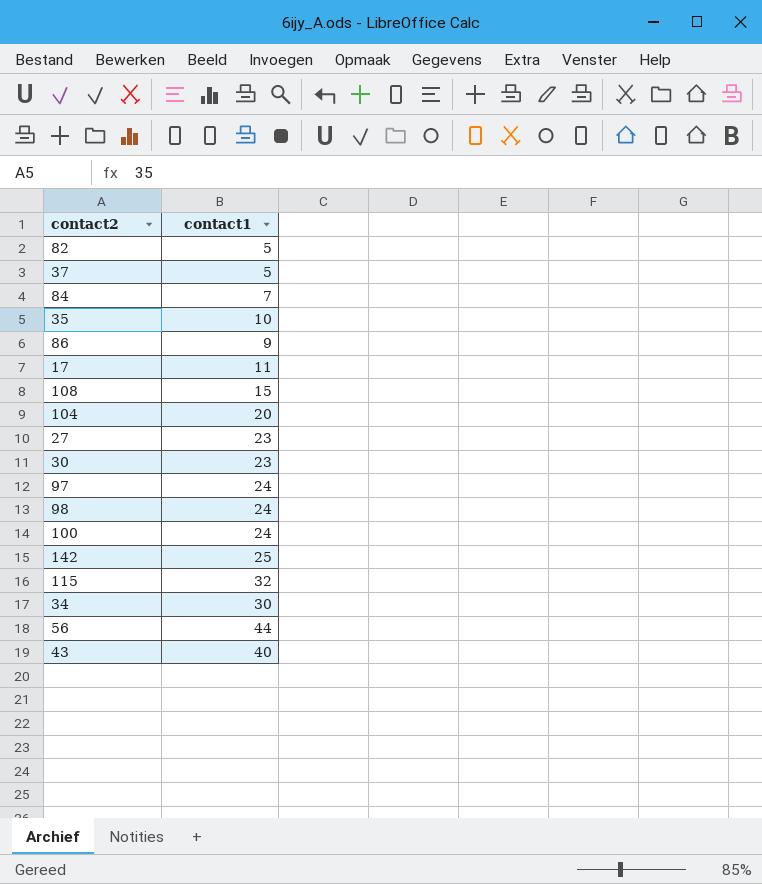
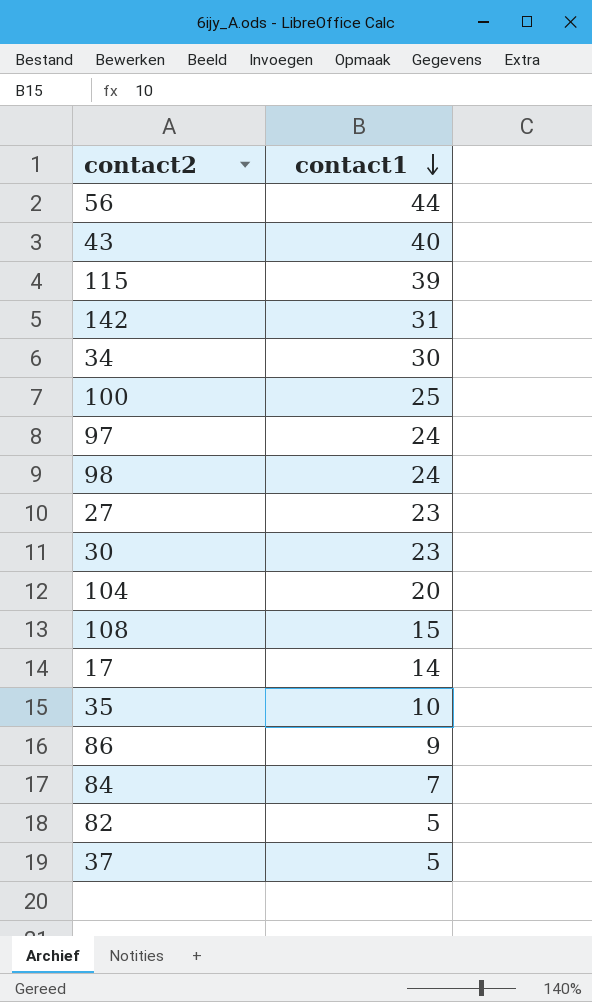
row order: none -> contact1 descending
115 | contact1: 32 -> 39
142 | contact1: 25 -> 31
100 | contact1: 24 -> 25
17 | contact1: 11 -> 14

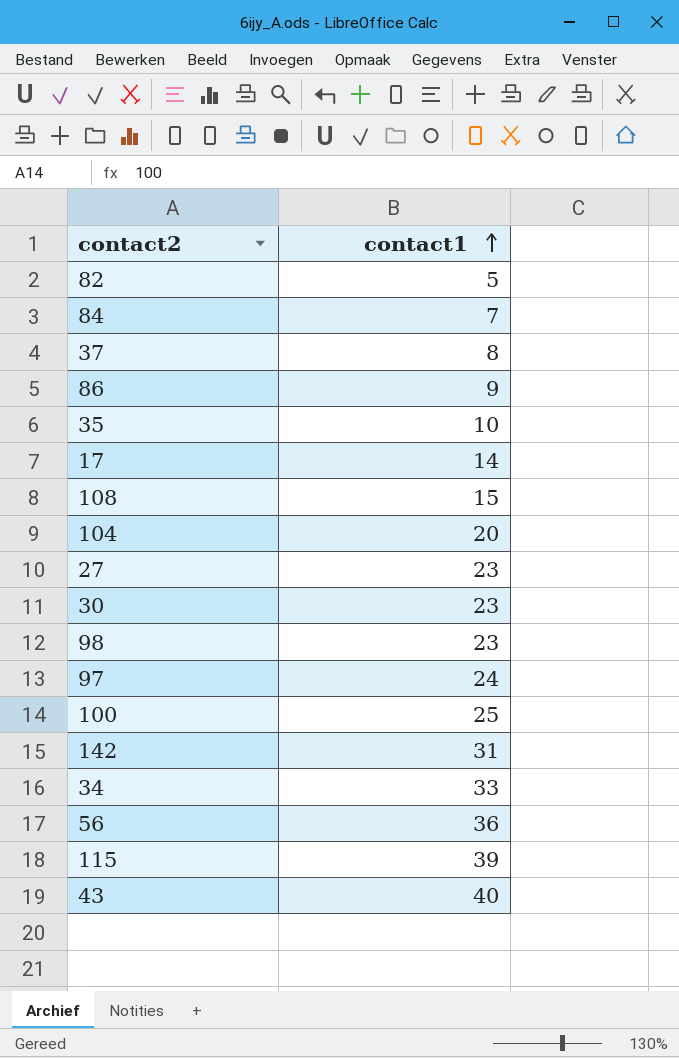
row order: contact1 descending -> contact1 ascending
37 | contact1: 5 -> 8
98 | contact1: 24 -> 23
34 | contact1: 30 -> 33
56 | contact1: 44 -> 36

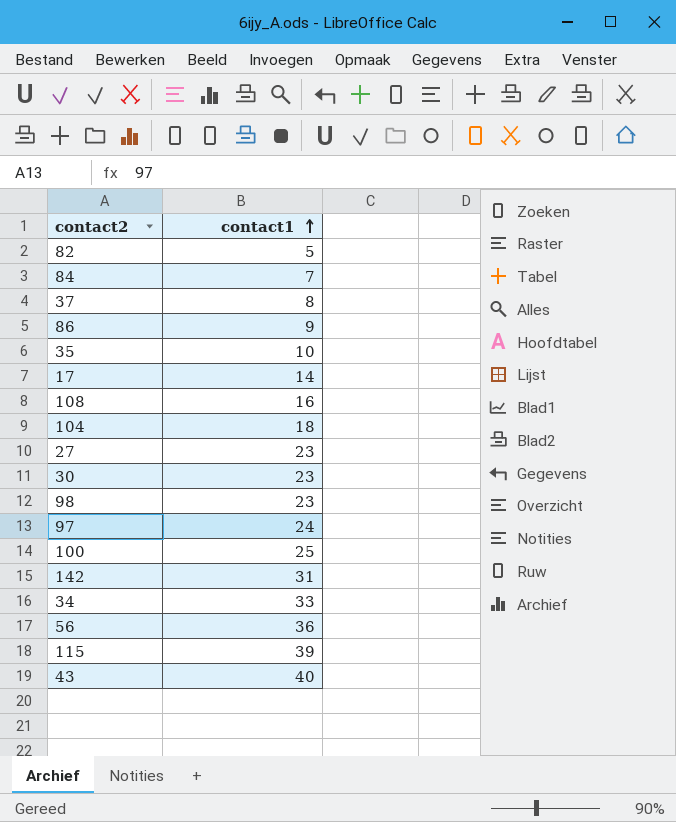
108 | contact1: 15 -> 16
104 | contact1: 20 -> 18

